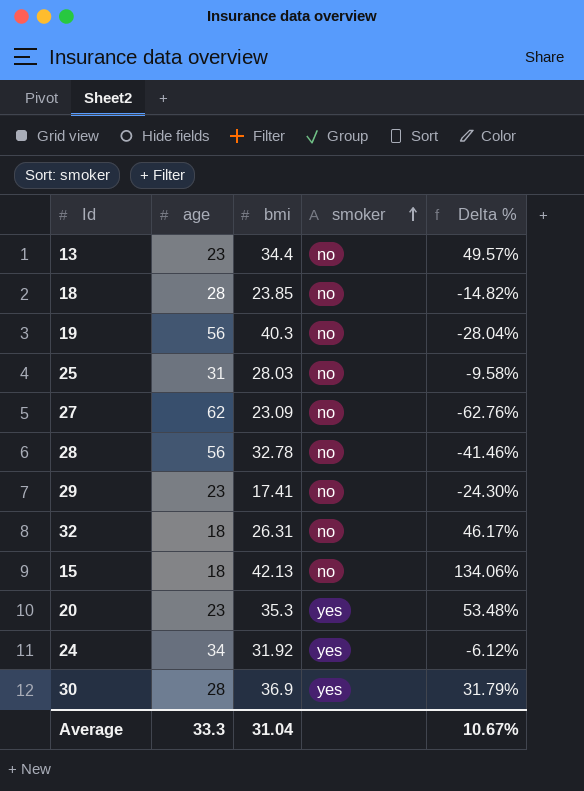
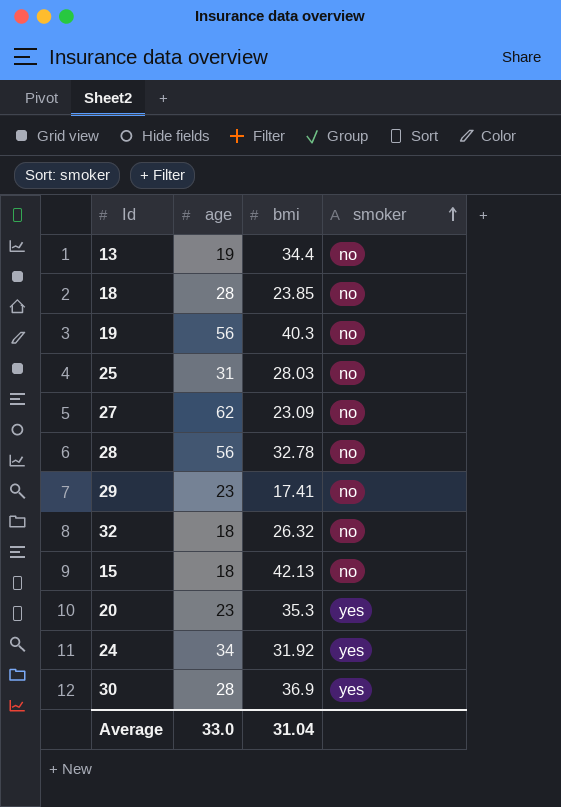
column Delta % | formula: ([bmi] - [age]) / [age] -> none
13 | age: 23 -> 19
32 | bmi: 26.31 -> 26.32
Average | age: 33.3 -> 33.0

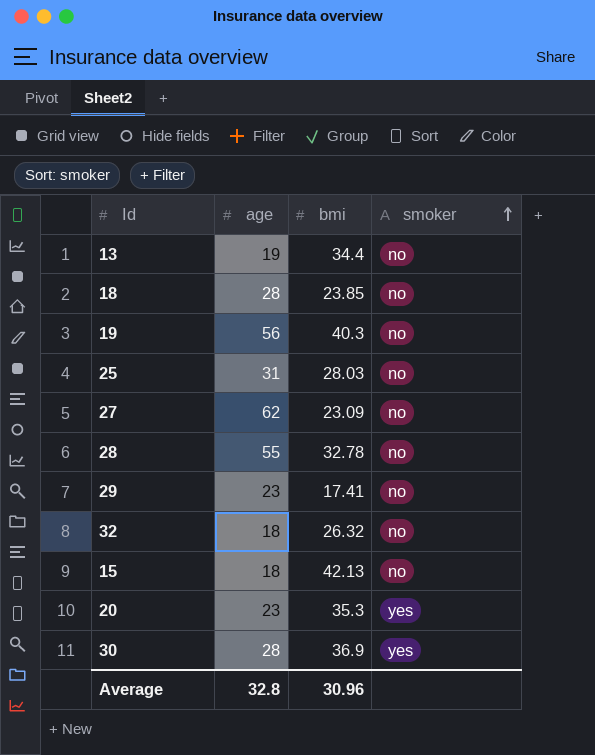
row 24: 34 | 31.92 | yes -> none
28 | age: 56 -> 55
Average | age: 33.0 -> 32.8
Average | bmi: 31.04 -> 30.96

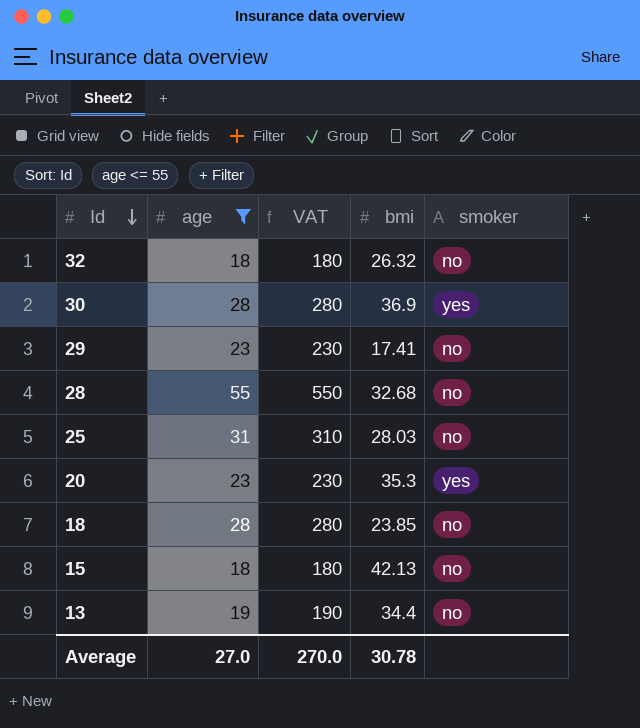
filter: none -> age <= 55
row order: smoker ascending -> Id descending
column VAT | formula: none -> [age] * 10
28 | bmi: 32.78 -> 32.68
Average | age: 32.8 -> 27.0
Average | bmi: 30.96 -> 30.78

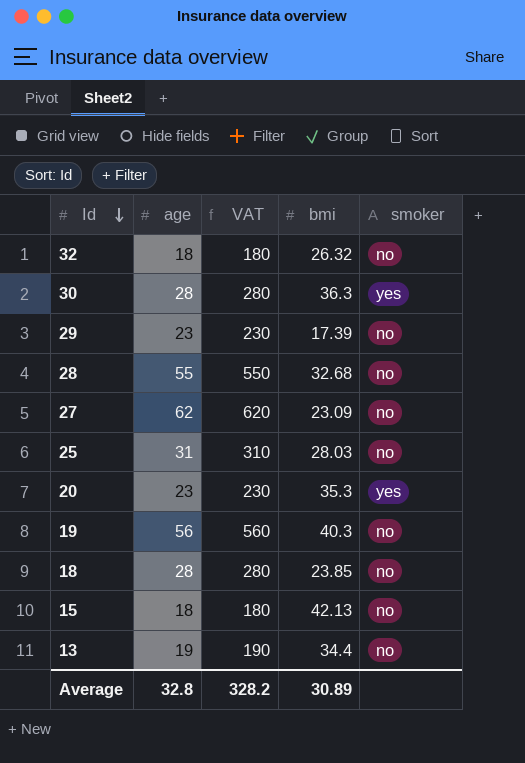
filter: age <= 55 -> none
30 | bmi: 36.9 -> 36.3
29 | bmi: 17.41 -> 17.39
Average | age: 27.0 -> 32.8
Average | VAT: 270.0 -> 328.2
Average | bmi: 30.78 -> 30.89

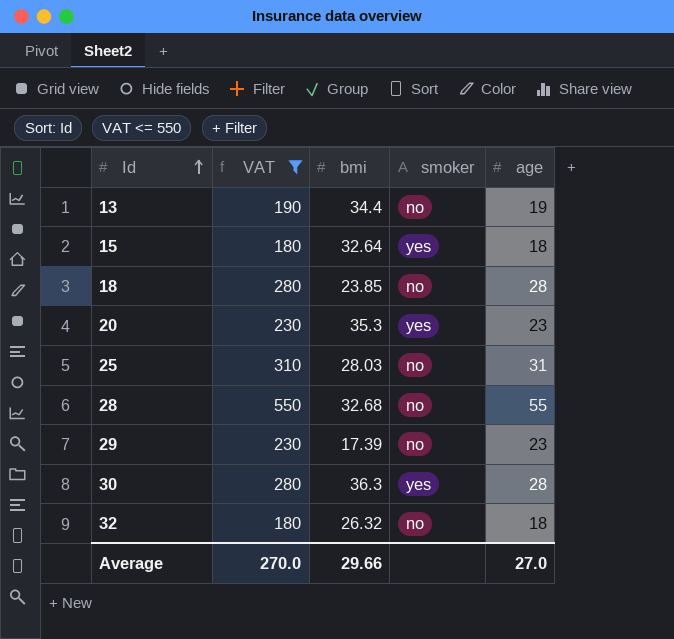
filter: none -> VAT <= 550
row order: Id descending -> Id ascending
column age | position: 2 -> 5
15 | bmi: 42.13 -> 32.64
15 | smoker: no -> yes
Average | VAT: 328.2 -> 270.0
Average | bmi: 30.89 -> 29.66
Average | age: 32.8 -> 27.0

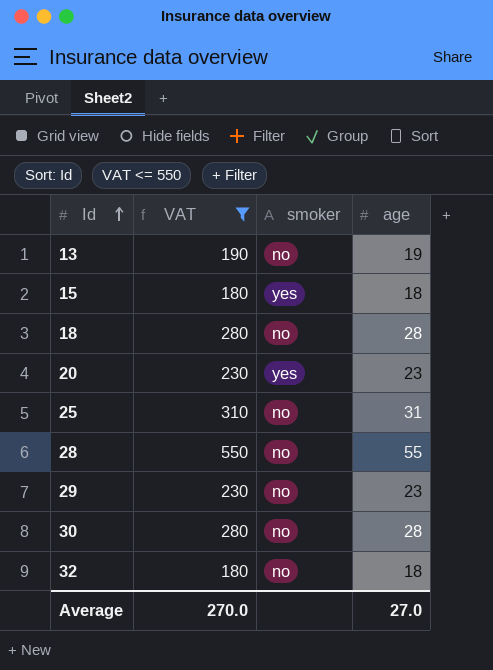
column bmi | position: 3 -> none
30 | smoker: yes -> no

